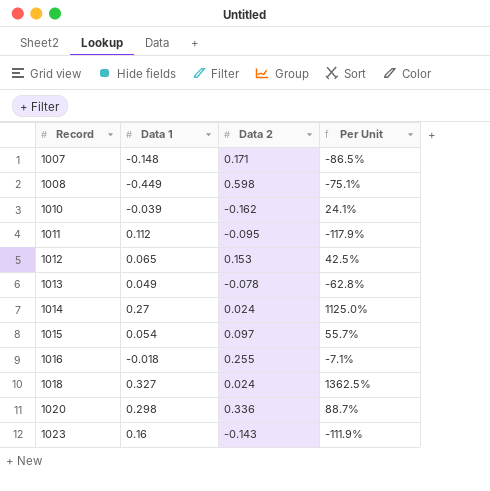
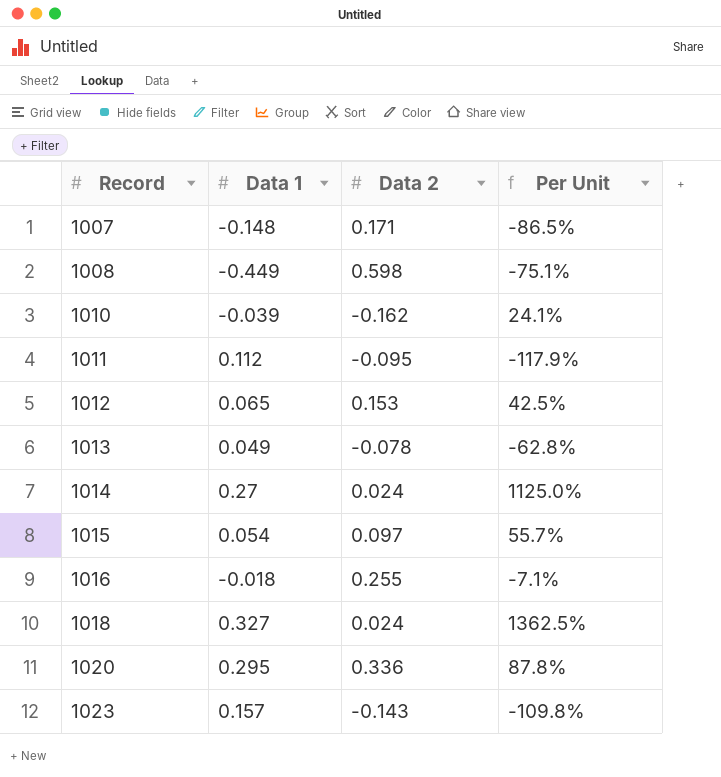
1020 | Data 1: 0.298 -> 0.295
1020 | Per Unit: 88.7% -> 87.8%
1023 | Data 1: 0.16 -> 0.157
1023 | Per Unit: -111.9% -> -109.8%

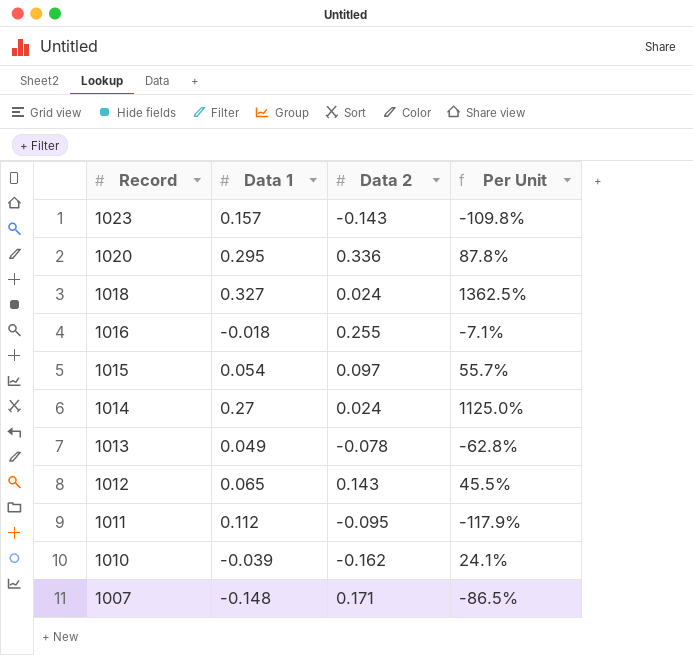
row order: Record ascending -> Record descending
row 1008: -0.449 | 0.598 | -75.1% -> none
1012 | Data 2: 0.153 -> 0.143
1012 | Per Unit: 42.5% -> 45.5%

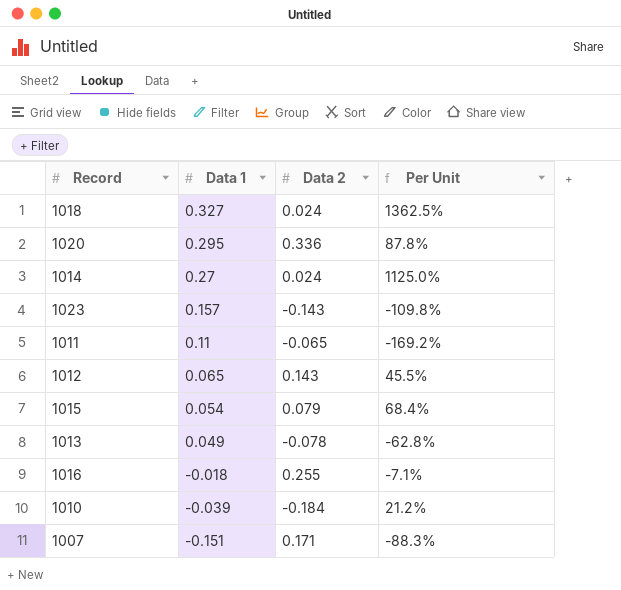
row order: Record descending -> Data 1 descending
1011 | Data 1: 0.112 -> 0.11
1011 | Data 2: -0.095 -> -0.065
1011 | Per Unit: -117.9% -> -169.2%
1015 | Data 2: 0.097 -> 0.079
1015 | Per Unit: 55.7% -> 68.4%
1010 | Data 2: -0.162 -> -0.184
1010 | Per Unit: 24.1% -> 21.2%
1007 | Data 1: -0.148 -> -0.151
1007 | Per Unit: -86.5% -> -88.3%

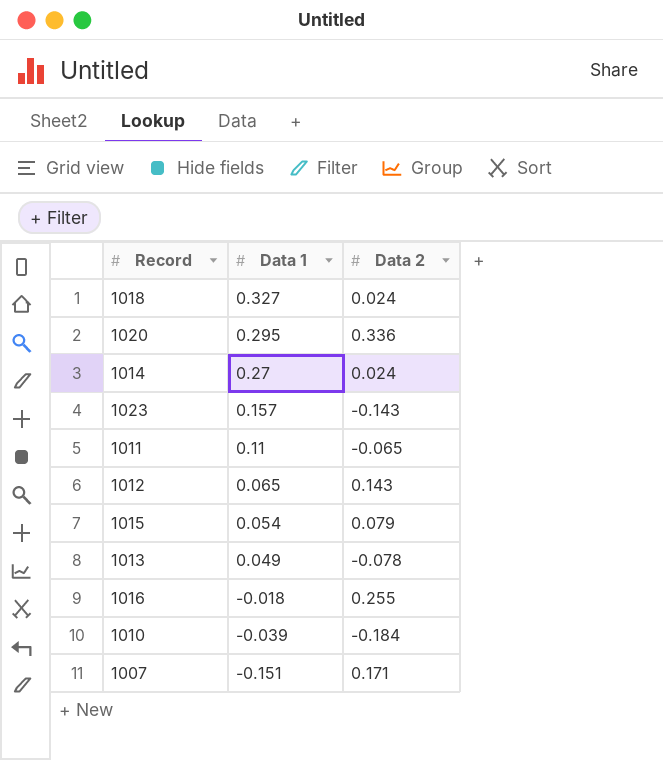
column Per Unit | formula: [Data 1] / [Data 2] -> none

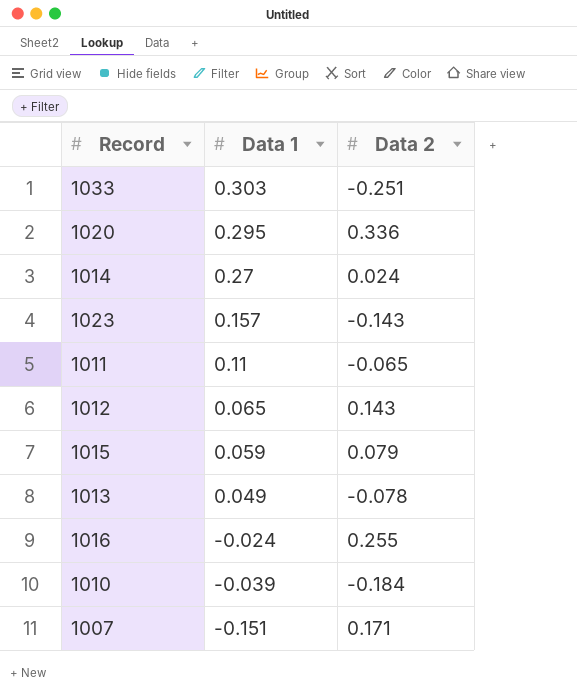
row 1018: 0.327 | 0.024 -> none
row 1033: none -> 0.303 | -0.251
1015 | Data 1: 0.054 -> 0.059
1016 | Data 1: -0.018 -> -0.024

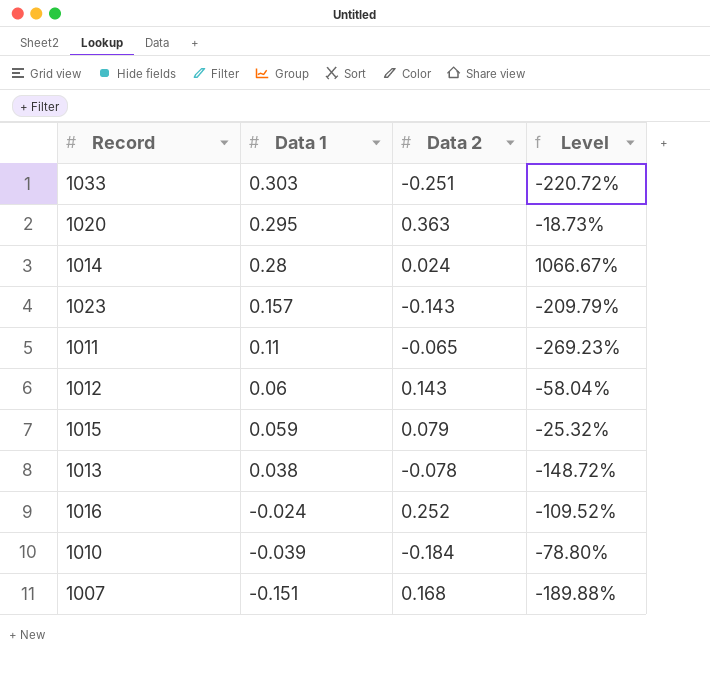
column Level | formula: none -> ([Data 1] - [Data 2]) / [Data 2]
1020 | Data 2: 0.336 -> 0.363
1014 | Data 1: 0.27 -> 0.28
1012 | Data 1: 0.065 -> 0.06
1013 | Data 1: 0.049 -> 0.038
1016 | Data 2: 0.255 -> 0.252
1007 | Data 2: 0.171 -> 0.168

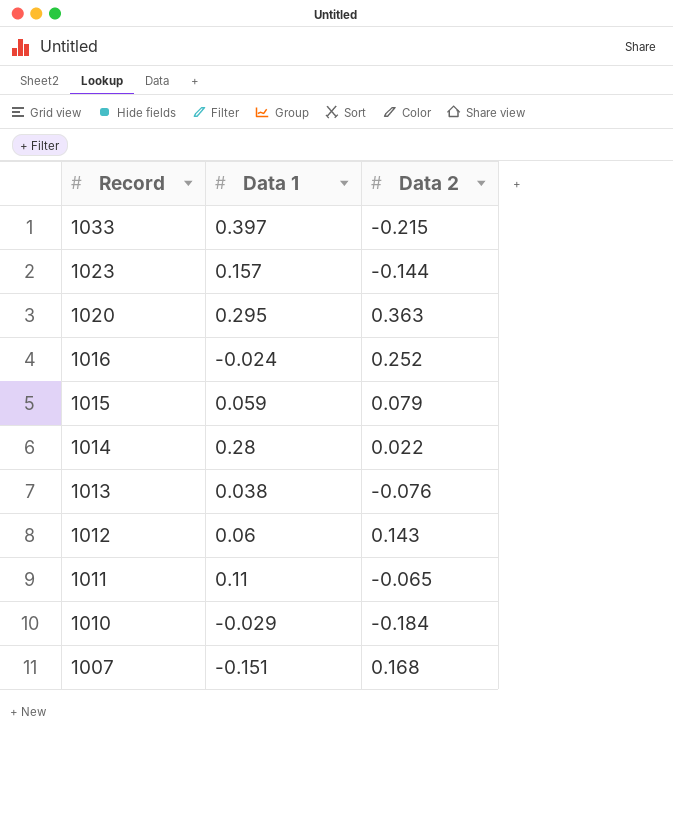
row order: Data 1 descending -> Record descending
column Level | formula: ([Data 1] - [Data 2]) / [Data 2] -> none
1033 | Data 1: 0.303 -> 0.397
1033 | Data 2: -0.251 -> -0.215
1023 | Data 2: -0.143 -> -0.144
1014 | Data 2: 0.024 -> 0.022
1013 | Data 2: -0.078 -> -0.076
1010 | Data 1: -0.039 -> -0.029

